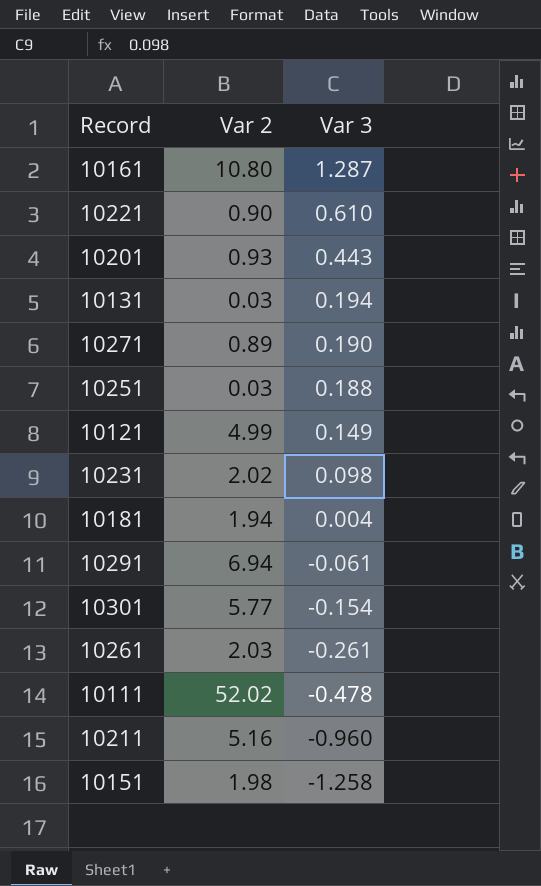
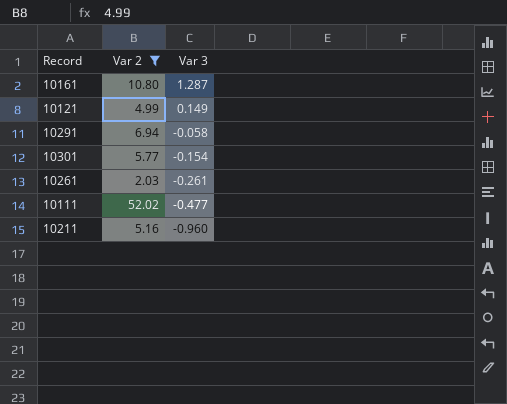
filter: none -> Var 2 >= 2.03
10291 | Var 3: -0.061 -> -0.058
10111 | Var 3: -0.478 -> -0.477

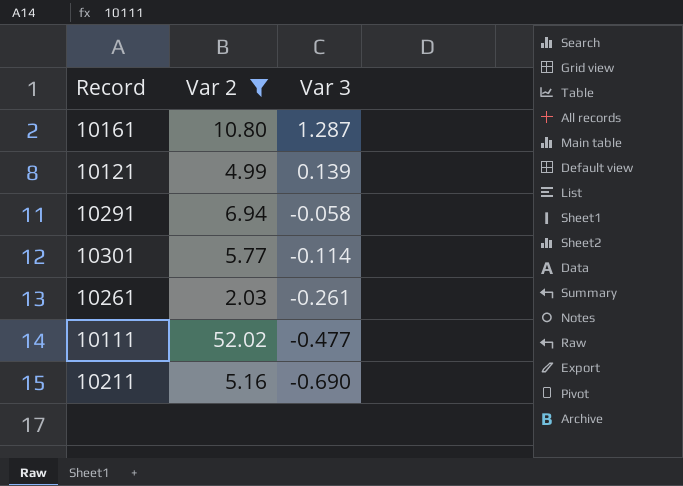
10121 | Var 3: 0.149 -> 0.139
10301 | Var 3: -0.154 -> -0.114
10211 | Var 3: -0.960 -> -0.690

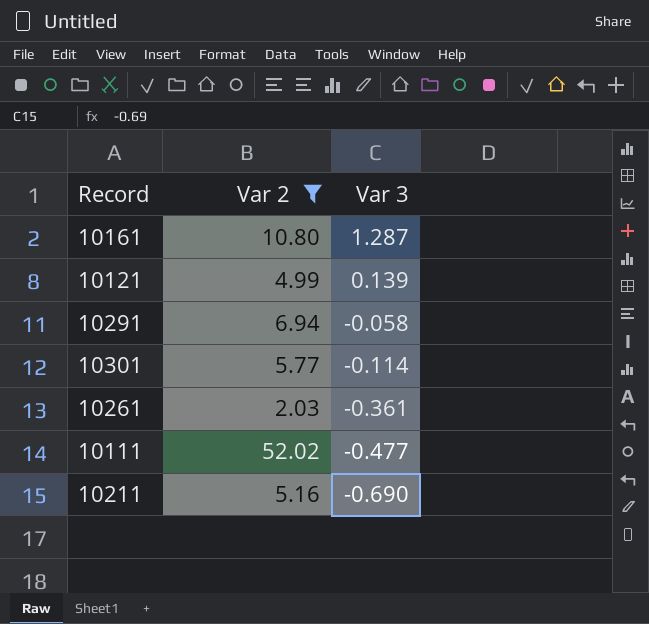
10261 | Var 3: -0.261 -> -0.361

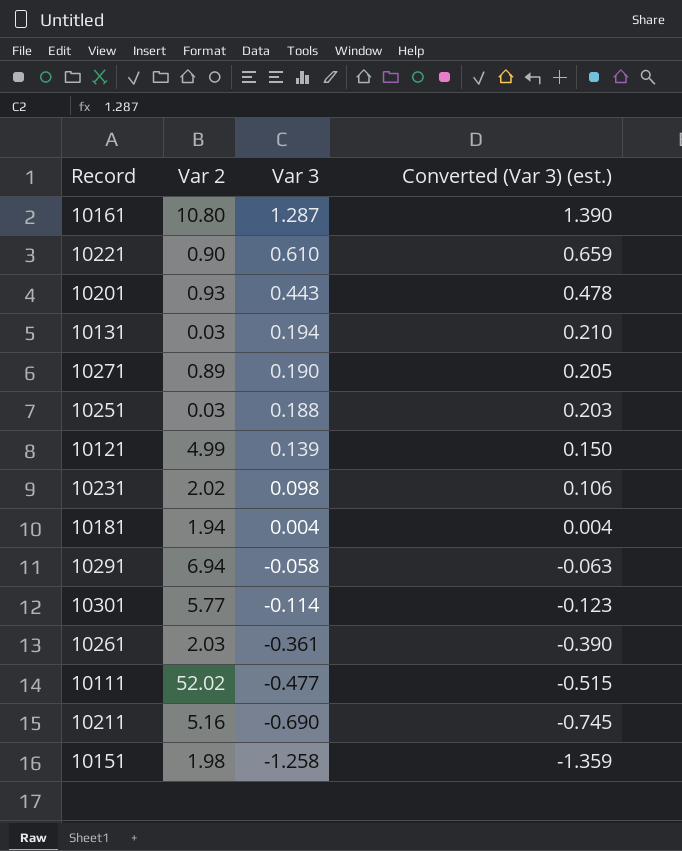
filter: Var 2 >= 2.03 -> none
column Converted (Var 3) (est.) | formula: none -> [Var 3] * 1.08

